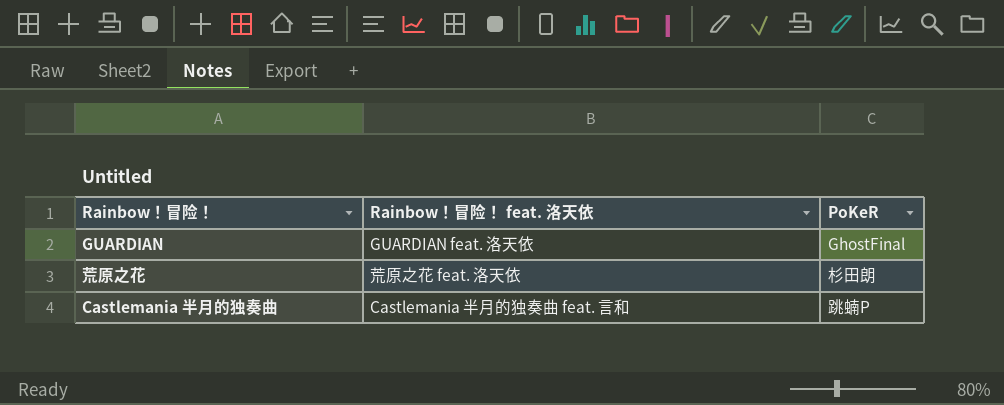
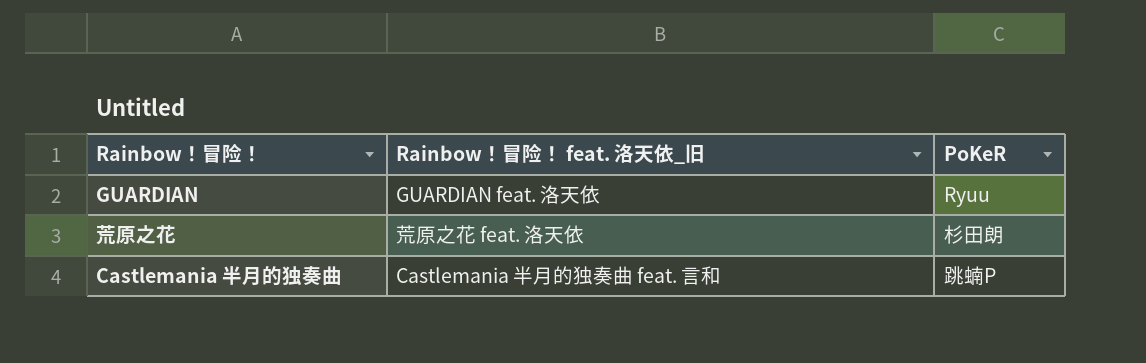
column name: Rainbow！冒险！ feat. 洛天依 -> Rainbow！冒险！ feat. 洛天依_旧
GUARDIAN | PoKeR: GhostFinal -> Ryuu

